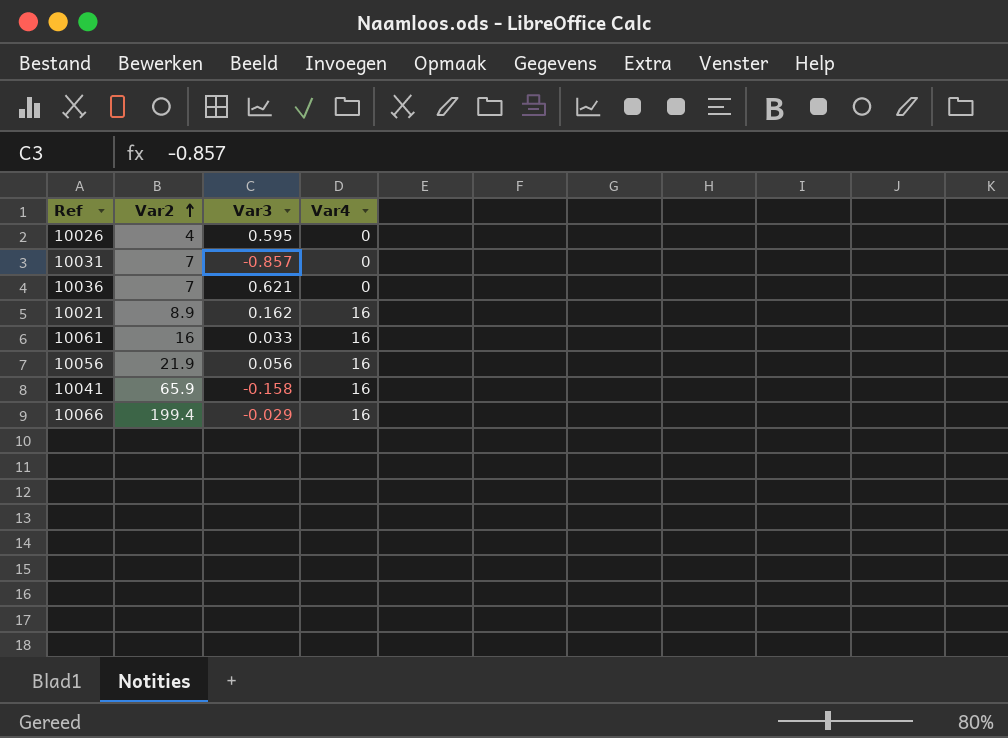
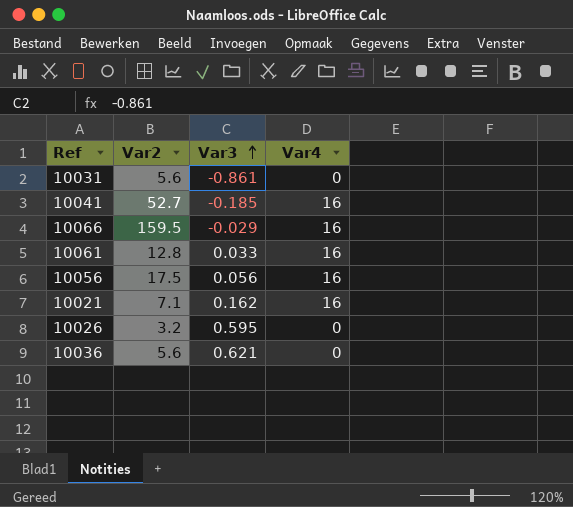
row order: Var2 ascending -> Var3 ascending
10031 | Var2: 7 -> 5.6
10031 | Var3: -0.857 -> -0.861
10041 | Var2: 65.9 -> 52.7
10041 | Var3: -0.158 -> -0.185
10066 | Var2: 199.4 -> 159.5
10061 | Var2: 16 -> 12.8
10056 | Var2: 21.9 -> 17.5
10021 | Var2: 8.9 -> 7.1
10026 | Var2: 4 -> 3.2
10036 | Var2: 7 -> 5.6

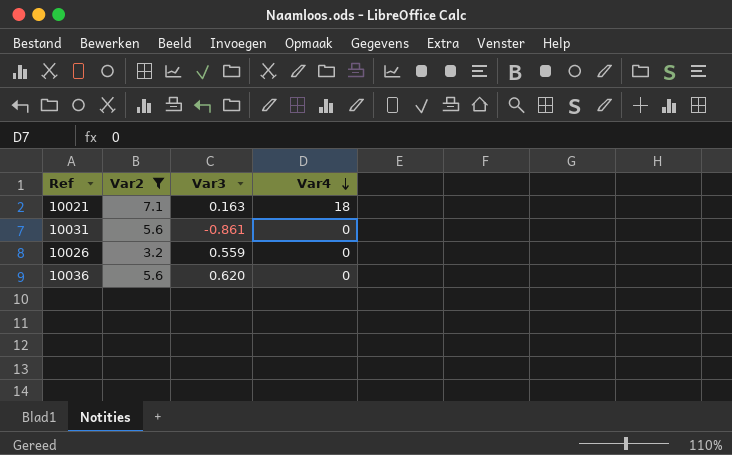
filter: none -> Var2 <= 7.1
row order: Var3 ascending -> Var4 descending
10021 | Var3: 0.162 -> 0.163
10021 | Var4: 16 -> 18
10026 | Var3: 0.595 -> 0.559
10036 | Var3: 0.621 -> 0.620

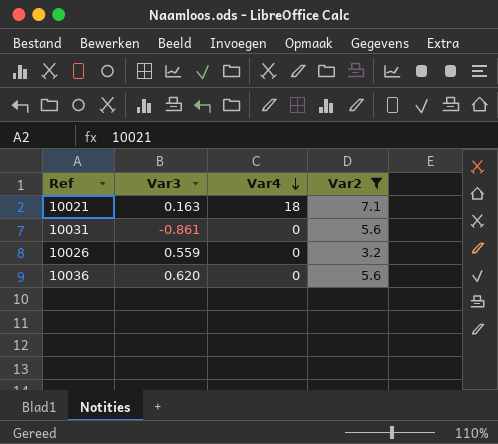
column Var2 | position: 2 -> 4

